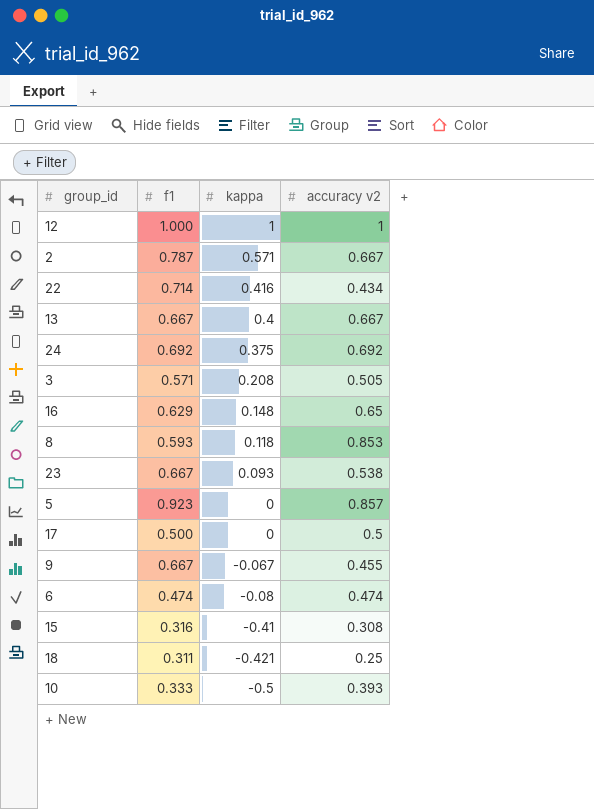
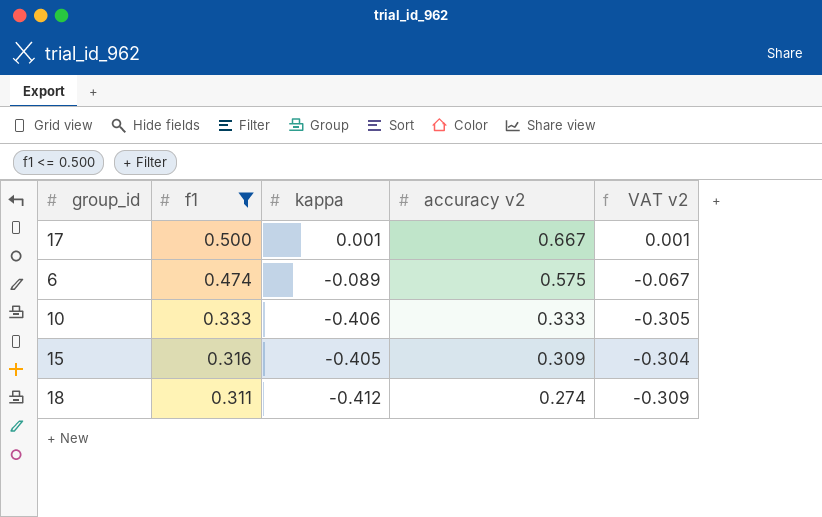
filter: none -> f1 <= 0.500
row order: kappa descending -> f1 descending
column VAT v2 | formula: none -> [kappa] * 0.75
17 | kappa: 0 -> 0.001
17 | accuracy v2: 0.5 -> 0.667
6 | kappa: -0.08 -> -0.089
6 | accuracy v2: 0.474 -> 0.575
10 | kappa: -0.5 -> -0.406
10 | accuracy v2: 0.393 -> 0.333
15 | kappa: -0.41 -> -0.405
15 | accuracy v2: 0.308 -> 0.309
18 | kappa: -0.421 -> -0.412
18 | accuracy v2: 0.25 -> 0.274

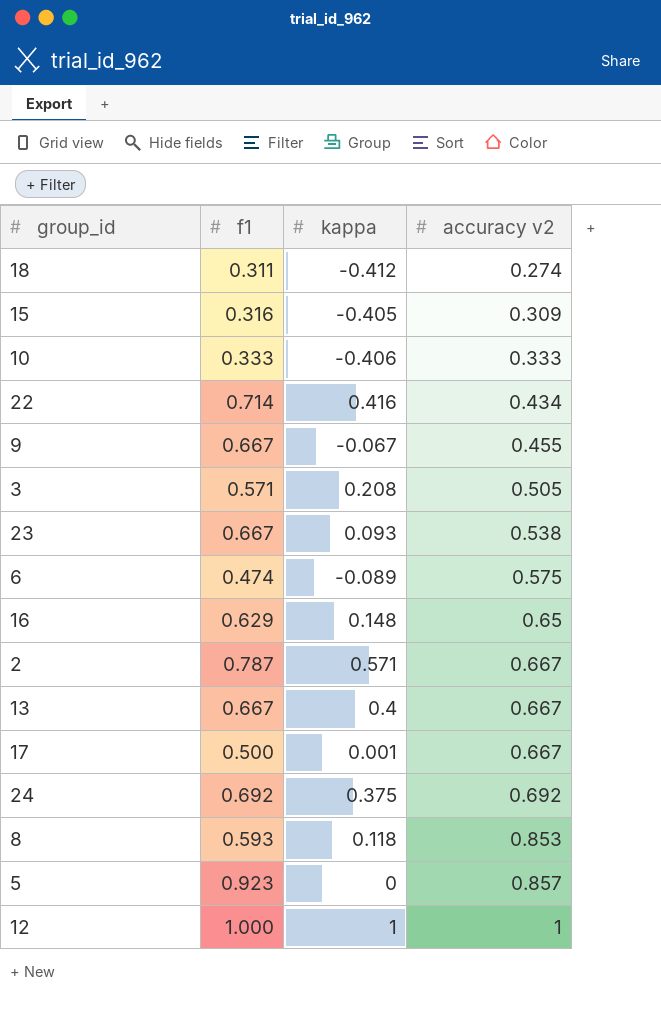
filter: f1 <= 0.500 -> none
row order: f1 descending -> accuracy v2 ascending
column VAT v2 | formula: [kappa] * 0.75 -> none

